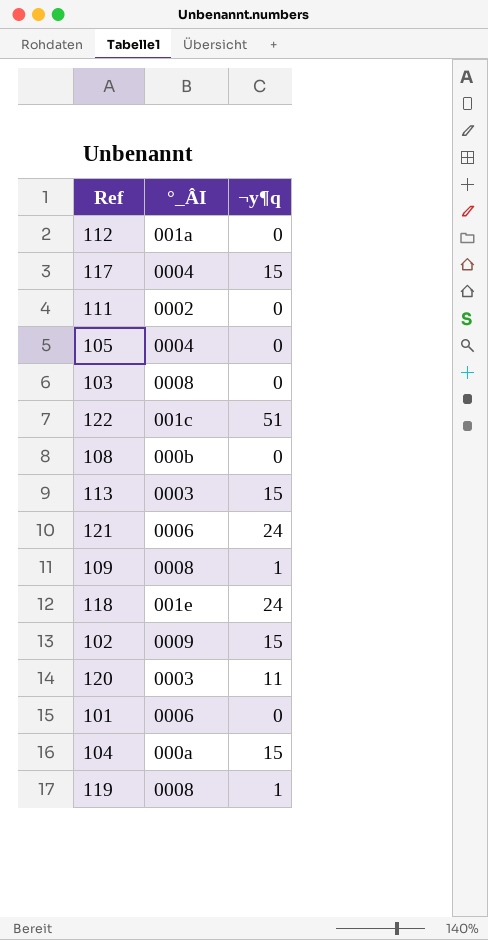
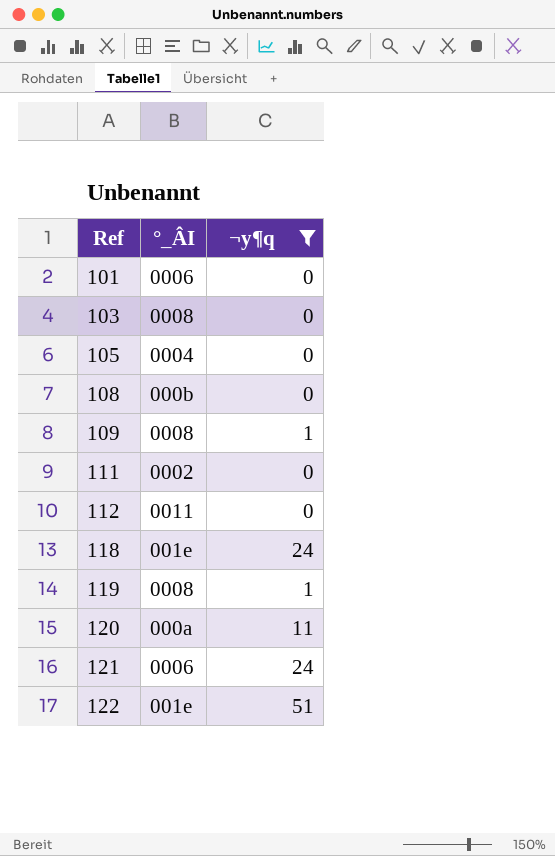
filter: none -> ¬y¶q != 15
row order: none -> Ref ascending
112 | °_ÂI: 001a -> 0011
120 | °_ÂI: 0003 -> 000a
122 | °_ÂI: 001c -> 001e

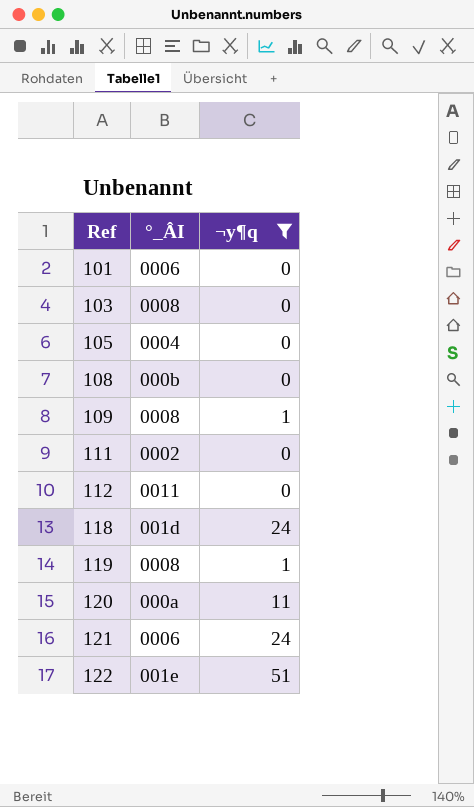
118 | °_ÂI: 001e -> 001d

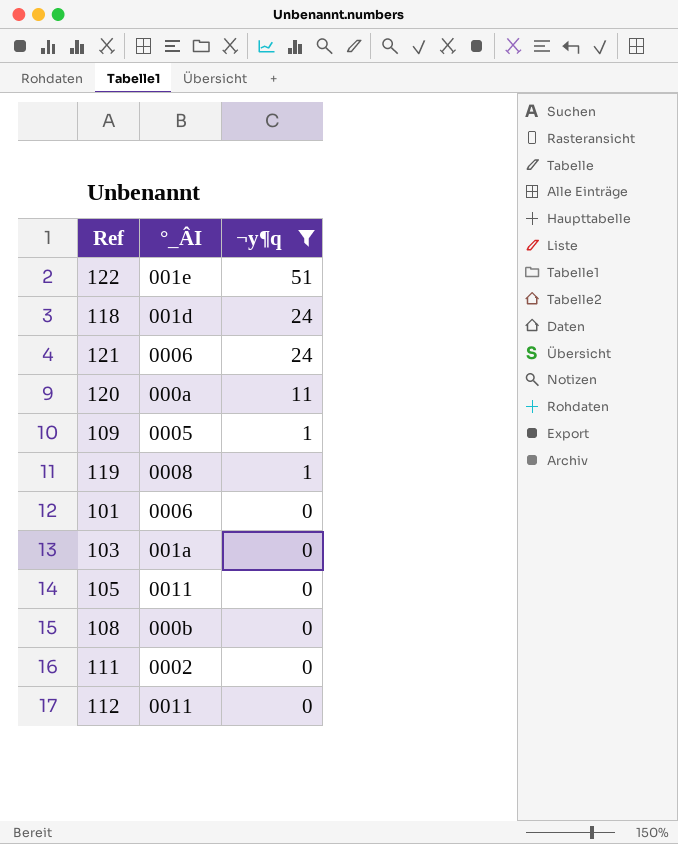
row order: Ref ascending -> ¬y¶q descending
109 | °_ÂI: 0008 -> 0005
103 | °_ÂI: 0008 -> 001a
105 | °_ÂI: 0004 -> 0011

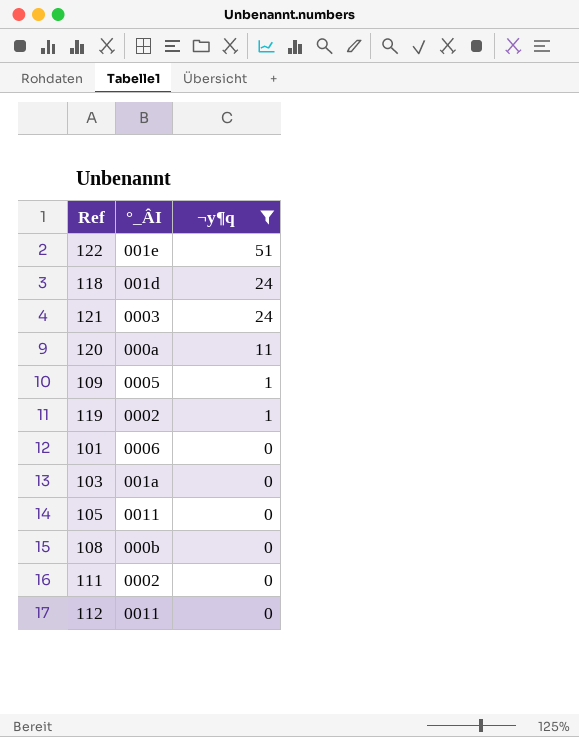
121 | °_ÂI: 0006 -> 0003
119 | °_ÂI: 0008 -> 0002

